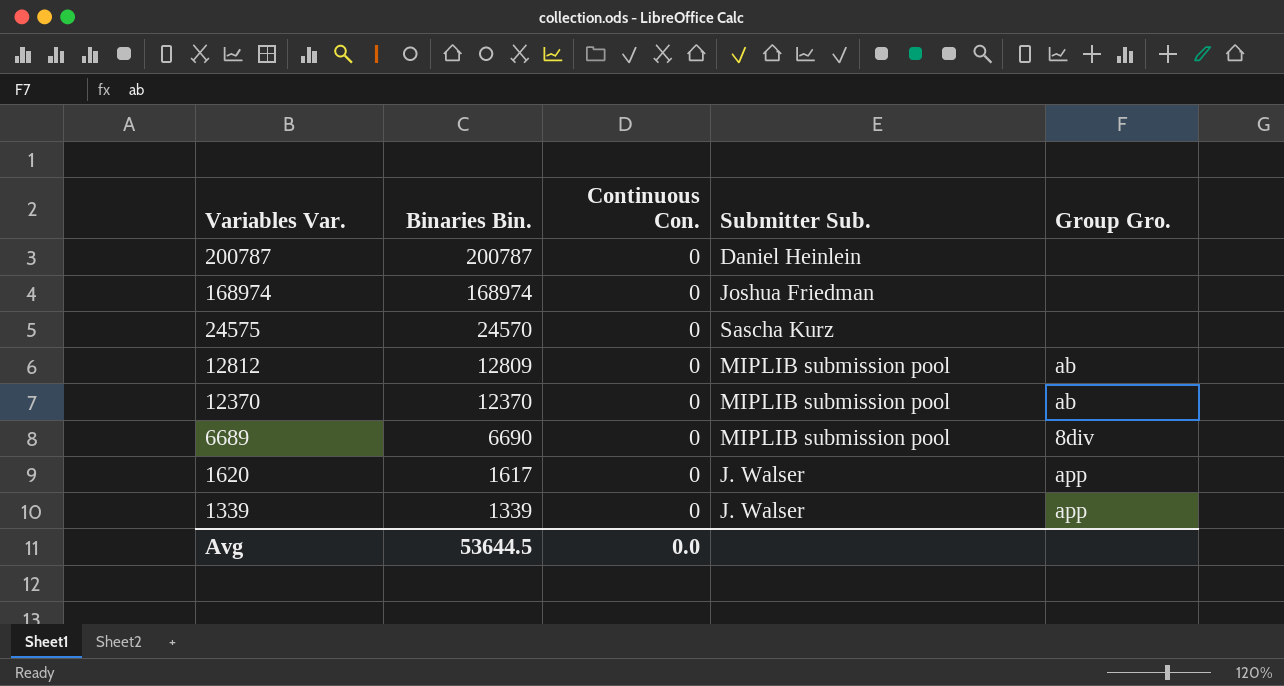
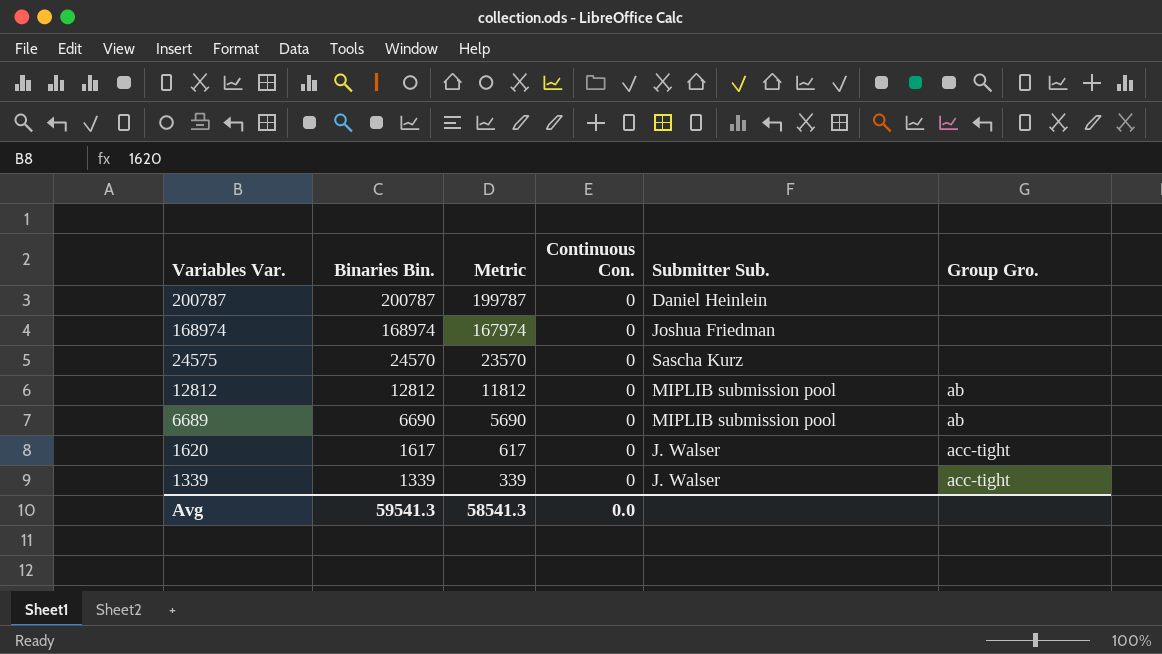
column Metric | formula: none -> [Binaries Bin.] - 1000
row 12370: 12370 | 0 | MIPLIB submission pool | ab -> none
12812 | Binaries Bin.: 12809 -> 12812
6689 | Group Gro.: 8div -> ab
1620 | Group Gro.: app -> acc-tight
1339 | Group Gro.: app -> acc-tight
Avg | Binaries Bin.: 53644.5 -> 59541.3

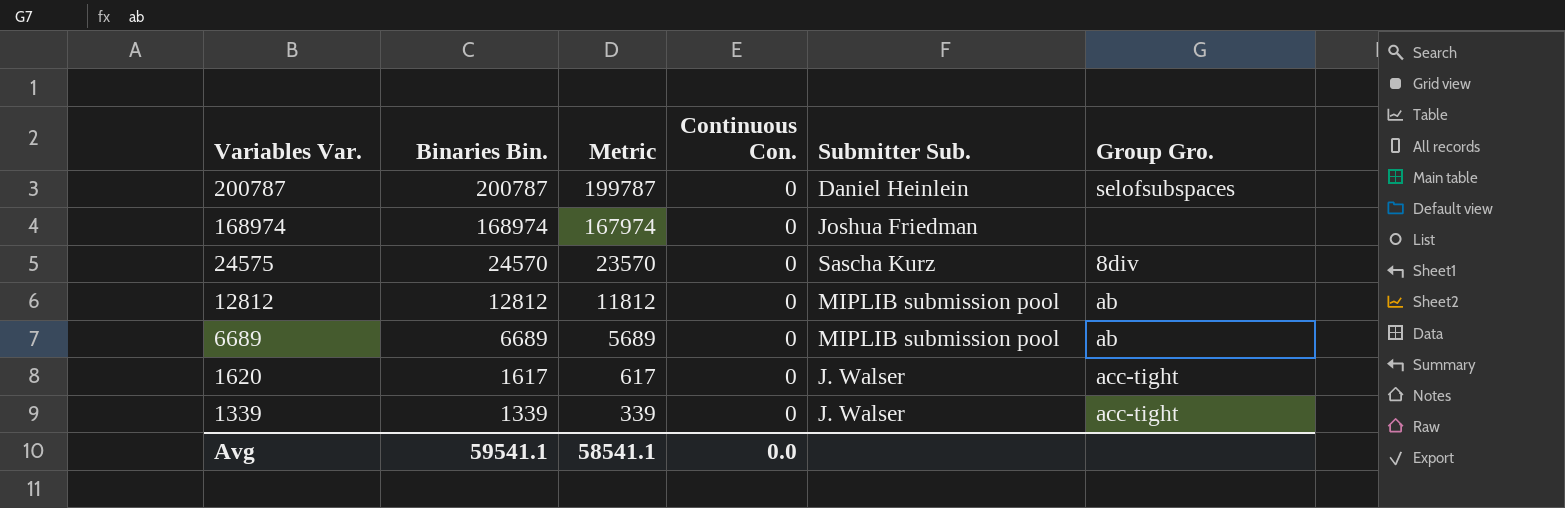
200787 | Group Gro.: none -> selofsubspaces
24575 | Group Gro.: none -> 8div
6689 | Binaries Bin.: 6690 -> 6689
6689 | Metric: 5690 -> 5689
Avg | Binaries Bin.: 59541.3 -> 59541.1
Avg | Metric: 58541.3 -> 58541.1

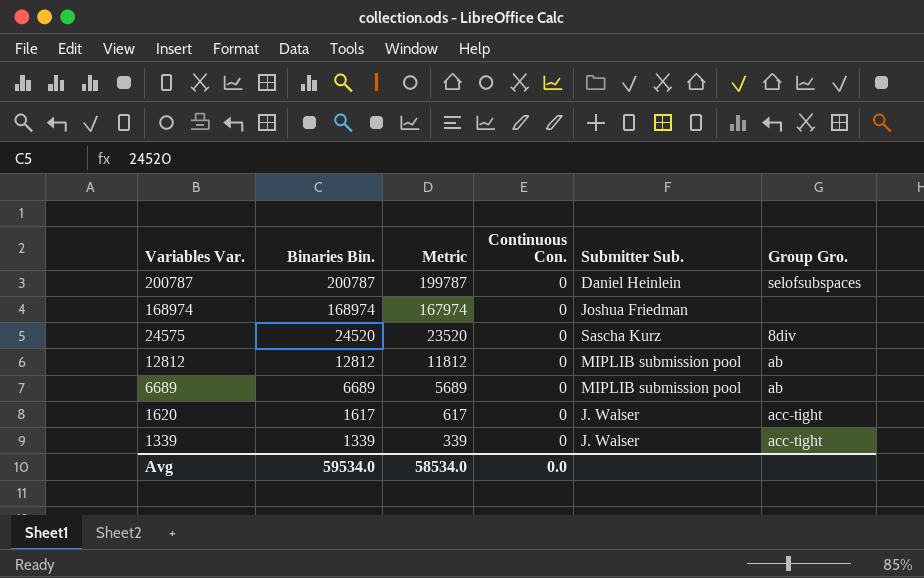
24575 | Binaries Bin.: 24570 -> 24520
24575 | Metric: 23570 -> 23520
Avg | Binaries Bin.: 59541.1 -> 59534.0
Avg | Metric: 58541.1 -> 58534.0

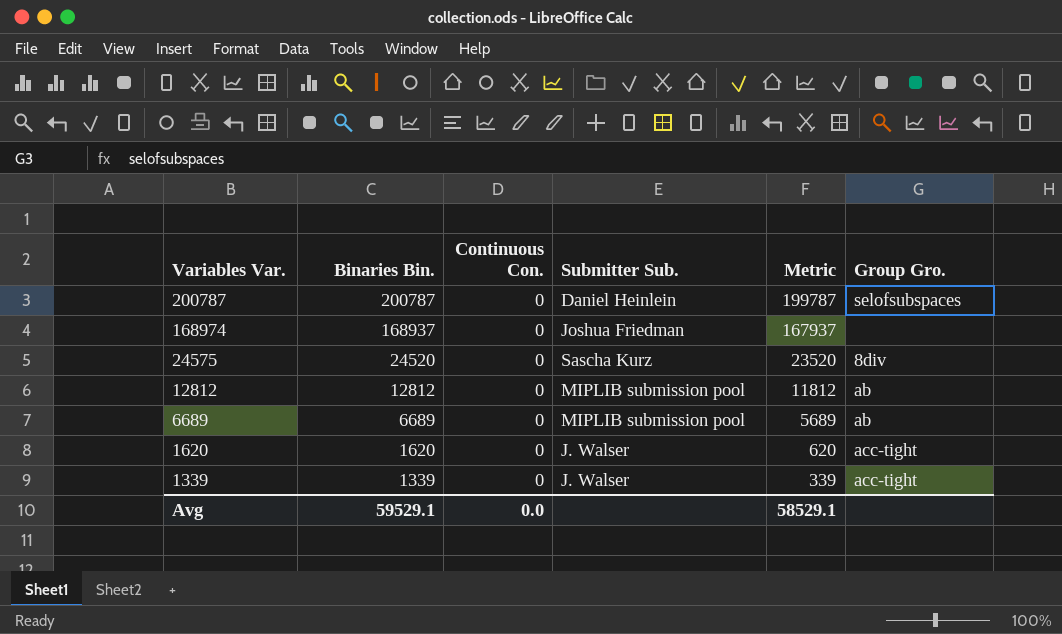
column Metric | position: 3 -> 5
168974 | Binaries Bin.: 168974 -> 168937
168974 | Metric: 167974 -> 167937
1620 | Binaries Bin.: 1617 -> 1620
1620 | Metric: 617 -> 620
Avg | Binaries Bin.: 59534.0 -> 59529.1
Avg | Metric: 58534.0 -> 58529.1

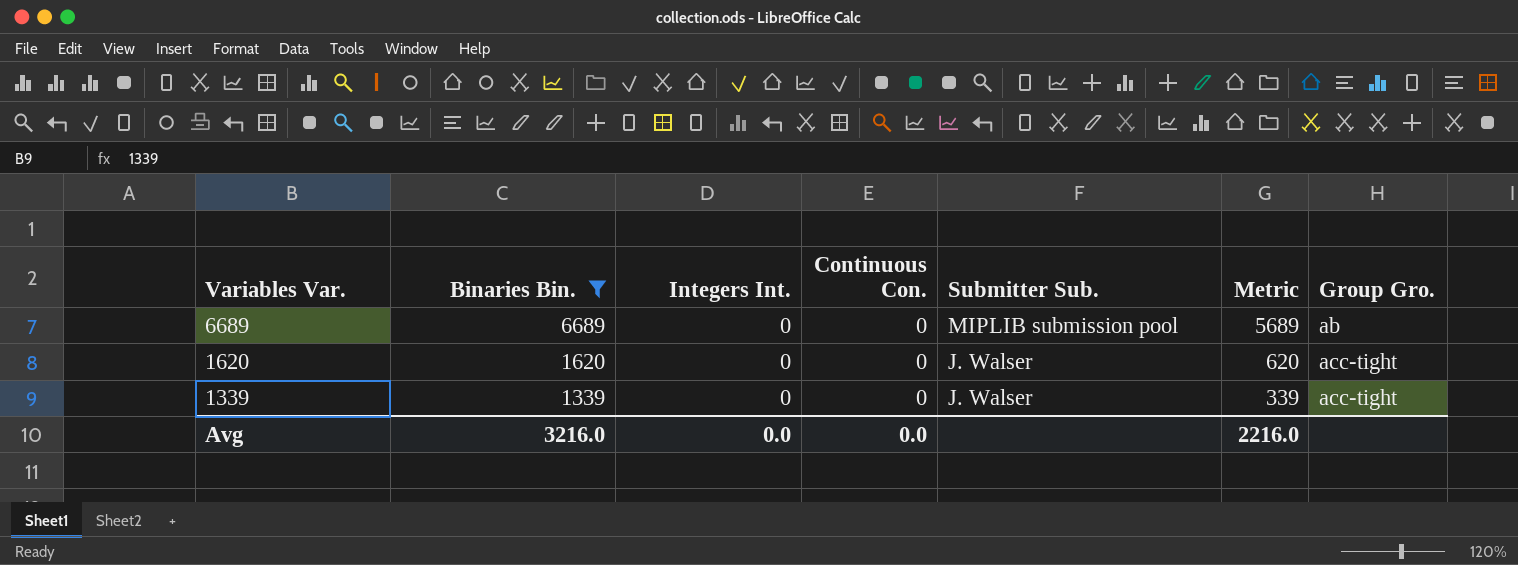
filter: none -> Binaries Bin. <= 6689
column Integers Int. | position: none -> 3
Avg | Binaries Bin.: 59529.1 -> 3216.0
Avg | Metric: 58529.1 -> 2216.0

